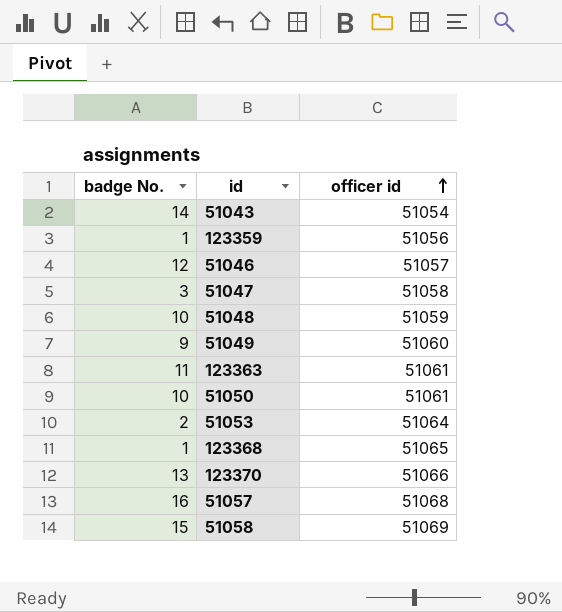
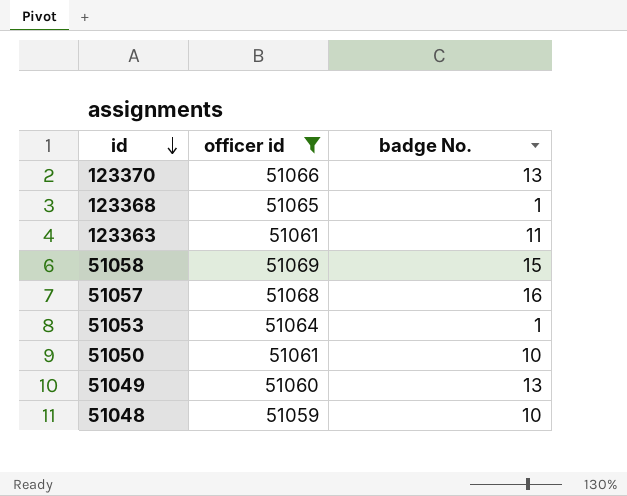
filter: none -> officer id >= 51059
row order: officer id ascending -> id descending
column badge No. | position: 1 -> 3
51053 | badge No.: 2 -> 1
51049 | badge No.: 9 -> 13

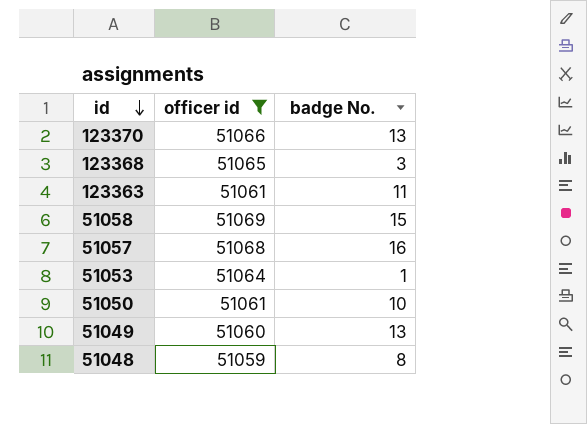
123368 | badge No.: 1 -> 3
51048 | badge No.: 10 -> 8

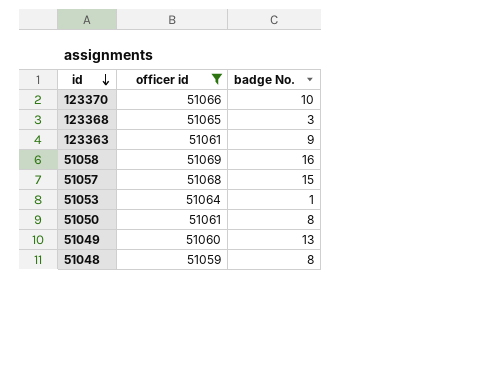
123370 | badge No.: 13 -> 10
123363 | badge No.: 11 -> 9
51058 | badge No.: 15 -> 16
51057 | badge No.: 16 -> 15
51050 | badge No.: 10 -> 8

